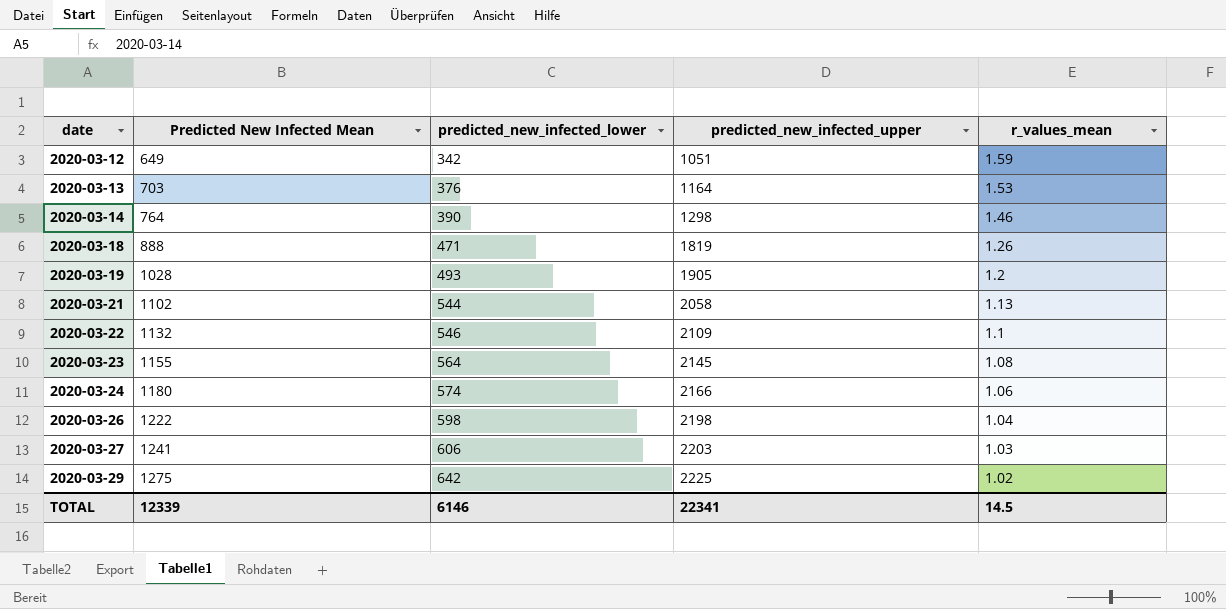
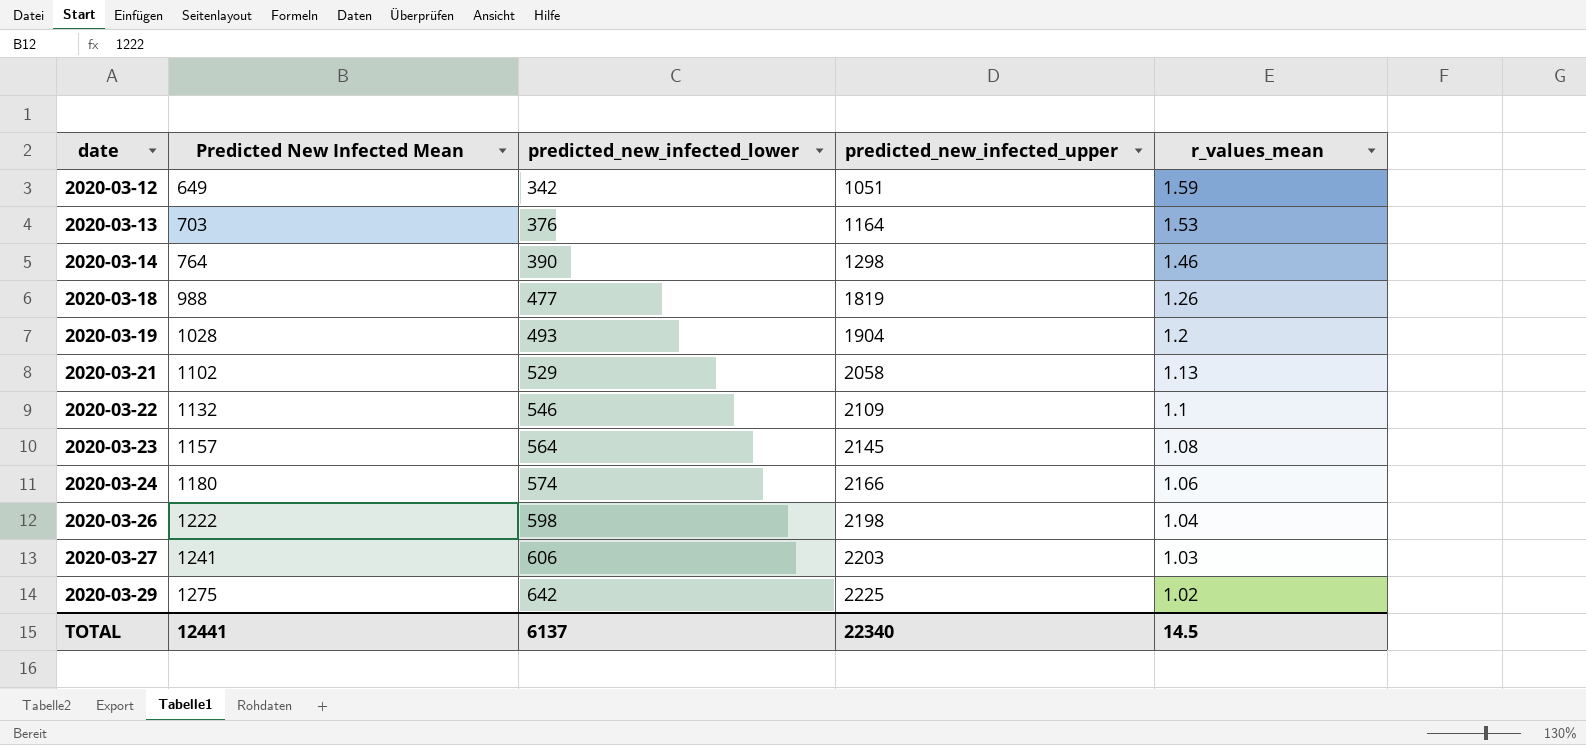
2020-03-18 | Predicted New Infected Mean: 888 -> 988
2020-03-18 | predicted_new_infected_lower: 471 -> 477
2020-03-19 | predicted_new_infected_upper: 1905 -> 1904
2020-03-21 | predicted_new_infected_lower: 544 -> 529
2020-03-23 | Predicted New Infected Mean: 1155 -> 1157
TOTAL | Predicted New Infected Mean: 12339 -> 12441
TOTAL | predicted_new_infected_lower: 6146 -> 6137
TOTAL | predicted_new_infected_upper: 22341 -> 22340

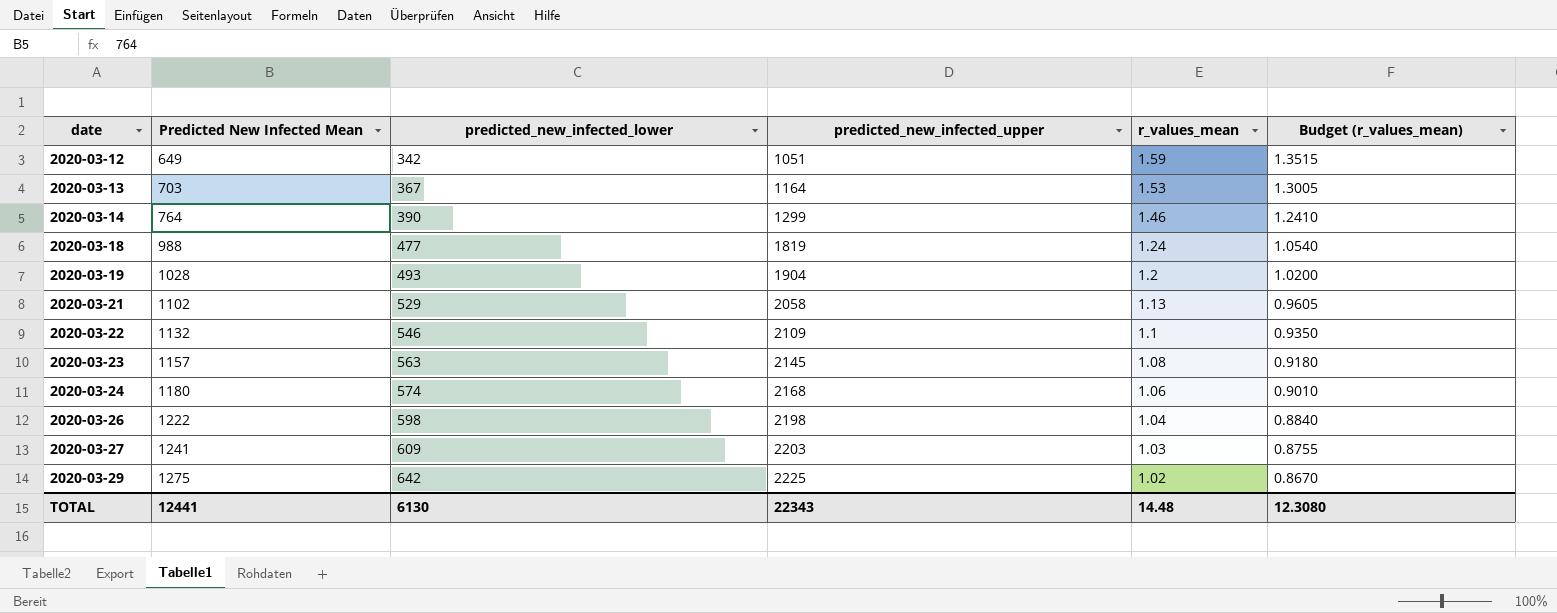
column Budget (r_values_mean) | formula: none -> [r_values_mean] * 0.85
2020-03-13 | predicted_new_infected_lower: 376 -> 367
2020-03-14 | predicted_new_infected_upper: 1298 -> 1299
2020-03-18 | r_values_mean: 1.26 -> 1.24
2020-03-23 | predicted_new_infected_lower: 564 -> 563
2020-03-24 | predicted_new_infected_upper: 2166 -> 2168
2020-03-27 | predicted_new_infected_lower: 606 -> 609
TOTAL | predicted_new_infected_lower: 6137 -> 6130
TOTAL | predicted_new_infected_upper: 22340 -> 22343
TOTAL | r_values_mean: 14.5 -> 14.48

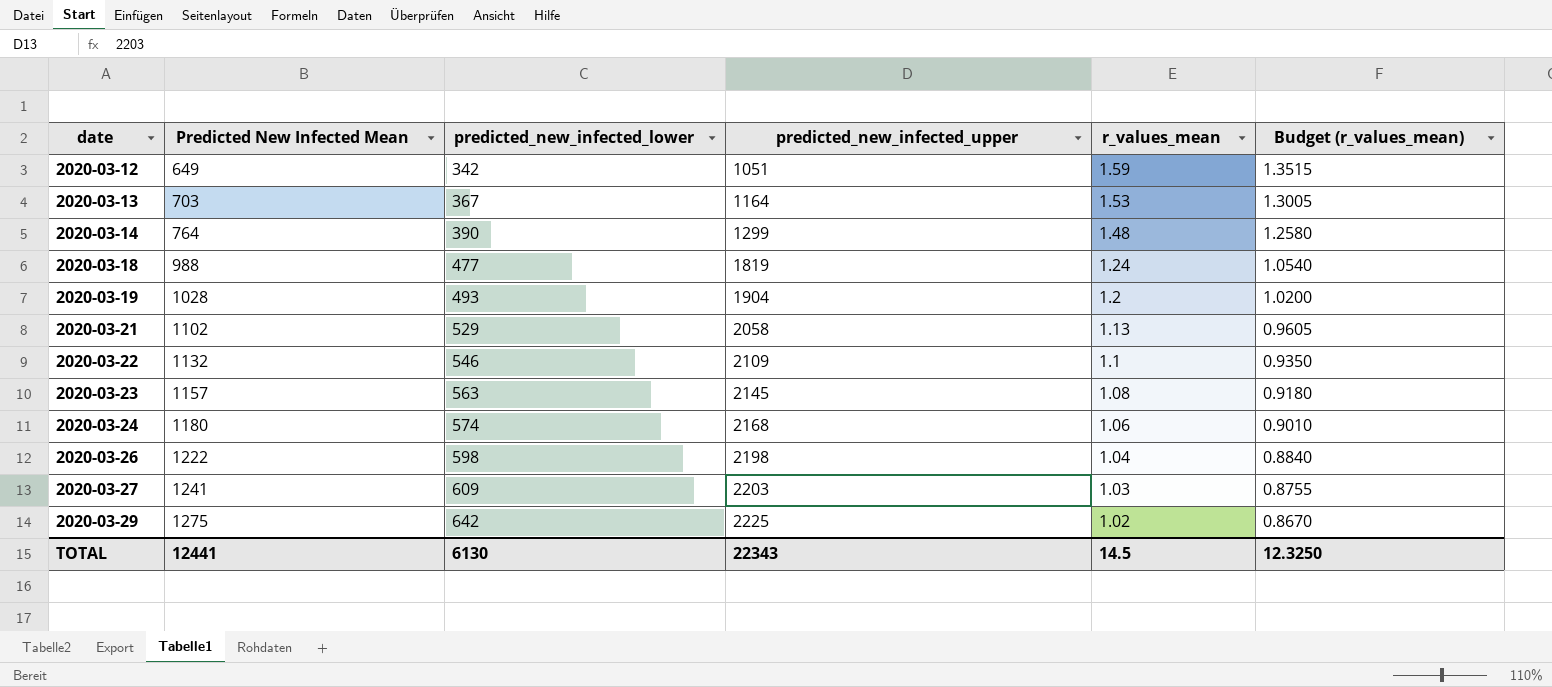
2020-03-14 | r_values_mean: 1.46 -> 1.48
2020-03-14 | Budget (r_values_mean): 1.2410 -> 1.2580
TOTAL | r_values_mean: 14.48 -> 14.5
TOTAL | Budget (r_values_mean): 12.3080 -> 12.3250

